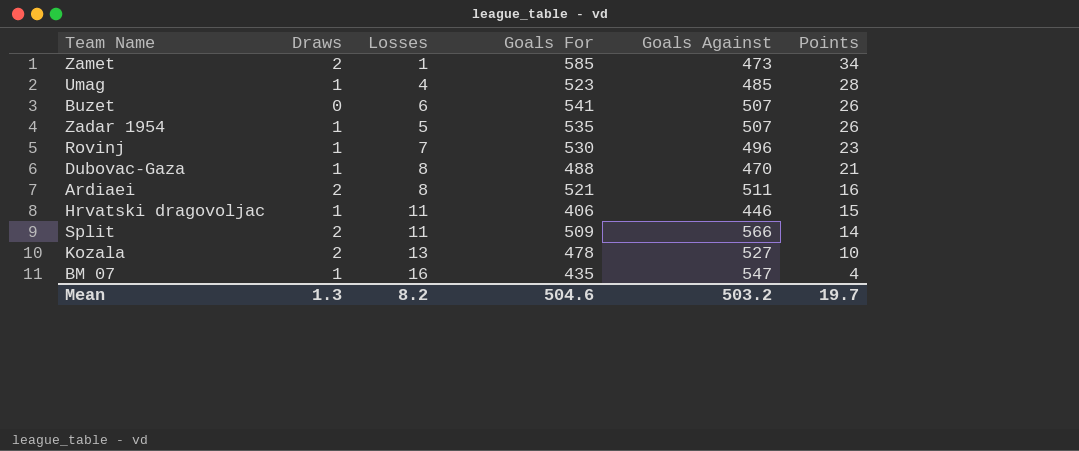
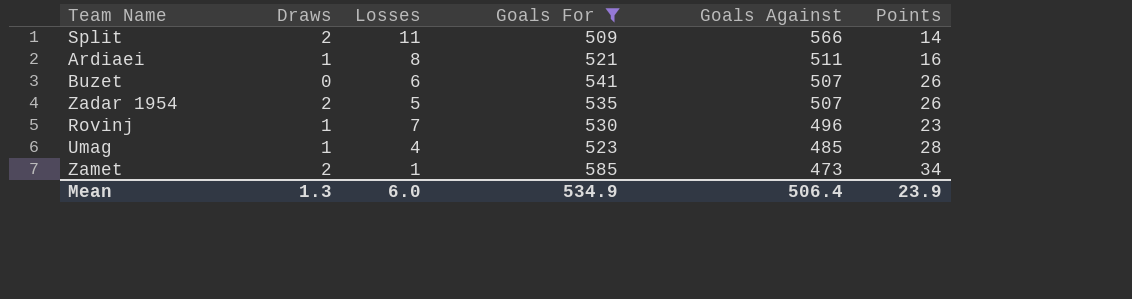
filter: none -> Goals For >= 509
row order: Points descending -> Goals Against descending
Ardiaei | Draws: 2 -> 1
Zadar 1954 | Draws: 1 -> 2
Mean | Losses: 8.2 -> 6.0
Mean | Goals For: 504.6 -> 534.9
Mean | Goals Against: 503.2 -> 506.4
Mean | Points: 19.7 -> 23.9

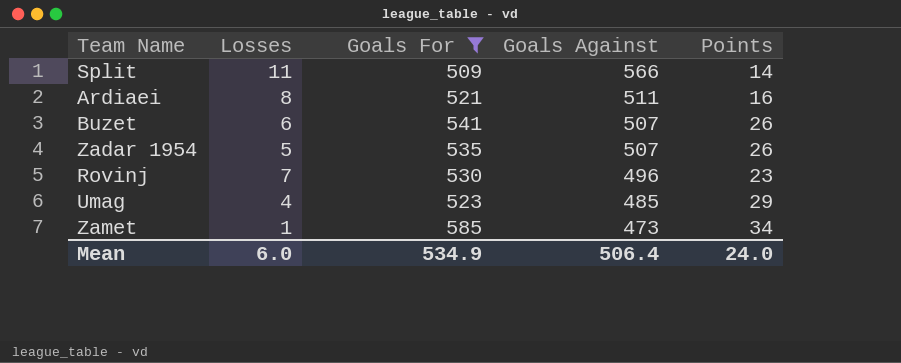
column Draws | position: 2 -> none
Umag | Points: 28 -> 29
Mean | Points: 23.9 -> 24.0

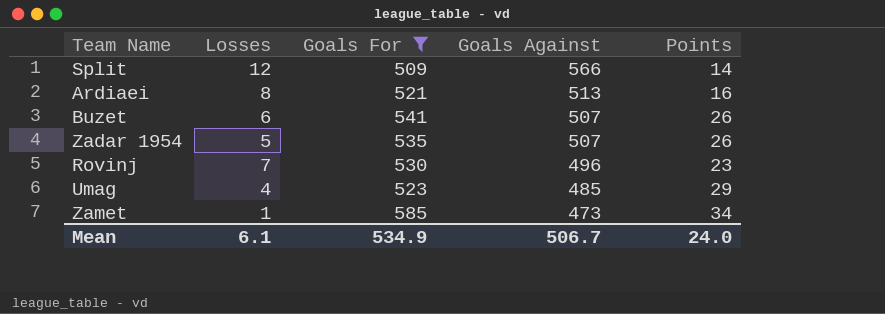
Split | Losses: 11 -> 12
Ardiaei | Goals Against: 511 -> 513
Mean | Losses: 6.0 -> 6.1
Mean | Goals Against: 506.4 -> 506.7

